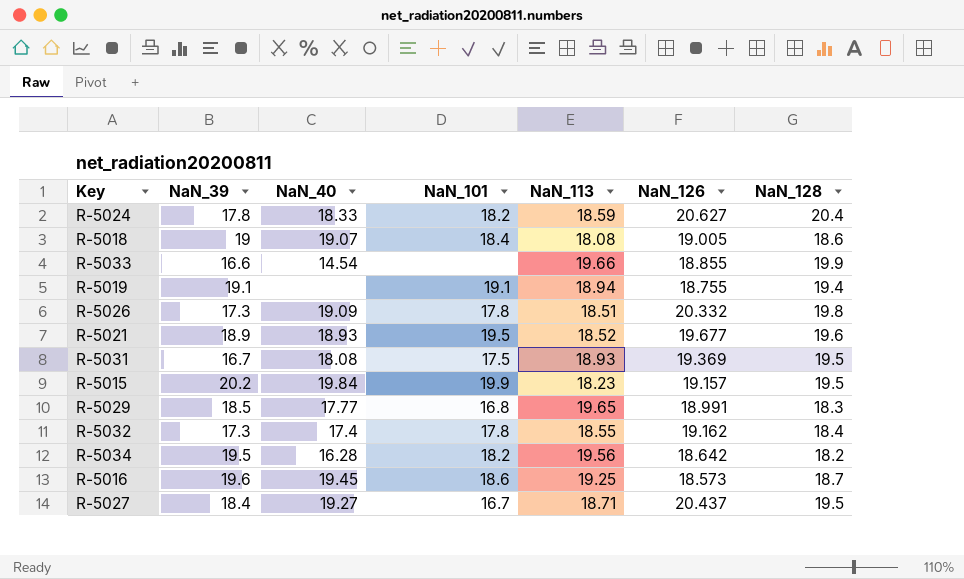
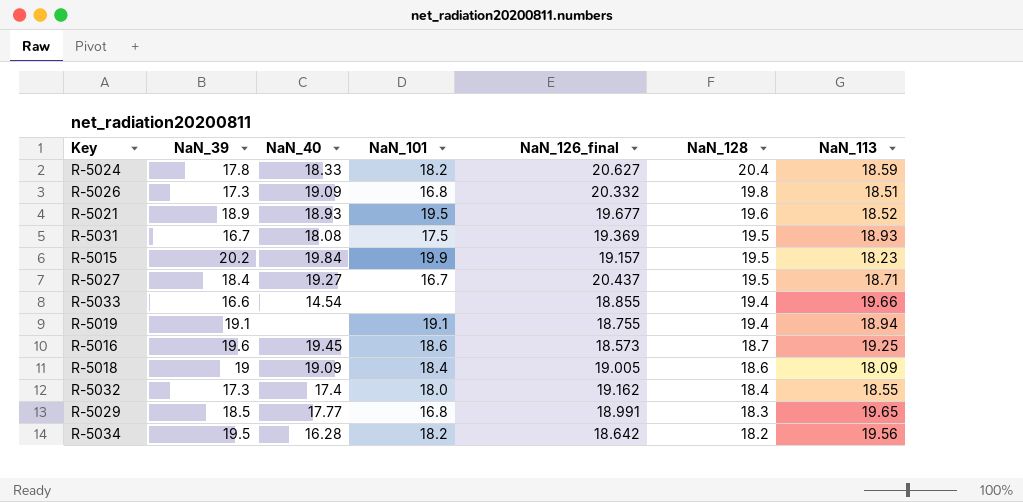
row order: none -> NaN_128 descending
column name: NaN_126 -> NaN_126_final
column NaN_113 | position: 5 -> 7
R-5026 | NaN_101: 17.8 -> 16.8
R-5033 | NaN_128: 19.9 -> 19.4
R-5018 | NaN_40: 19.07 -> 19.09
R-5018 | NaN_113: 18.08 -> 18.09
R-5032 | NaN_101: 17.8 -> 18.0

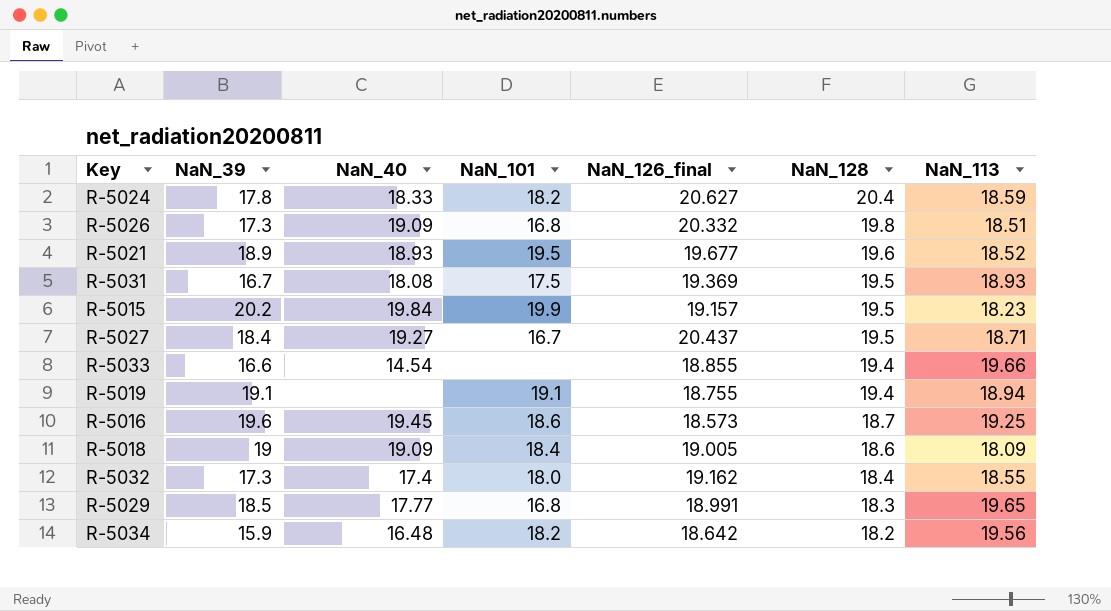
R-5034 | NaN_39: 19.5 -> 15.9
R-5034 | NaN_40: 16.28 -> 16.48

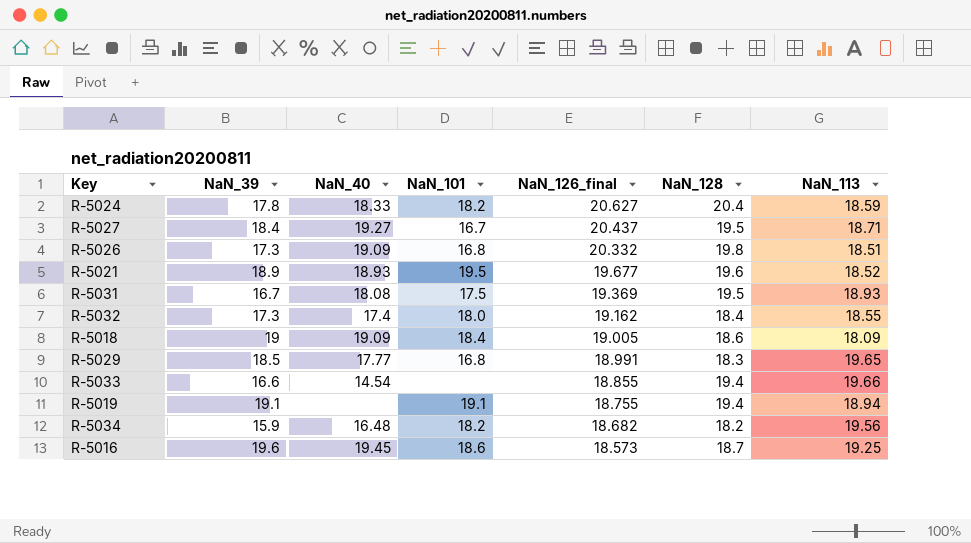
row order: NaN_128 descending -> NaN_126_final descending
row R-5015: 20.2 | 19.84 | 19.9 | 19.157 | 19.5 | 18.23 -> none
R-5034 | NaN_126_final: 18.642 -> 18.682

